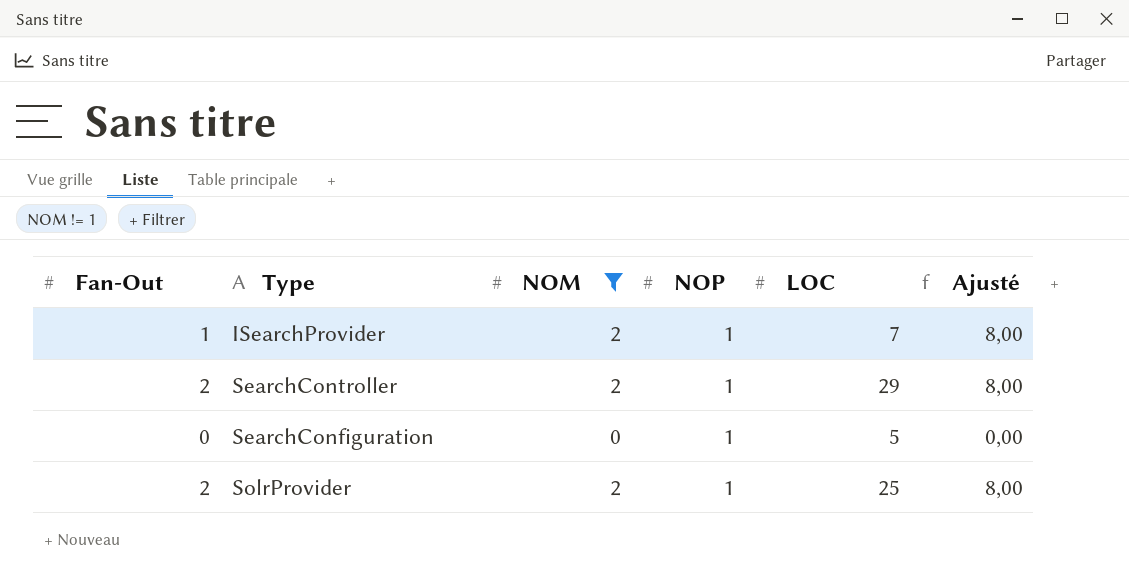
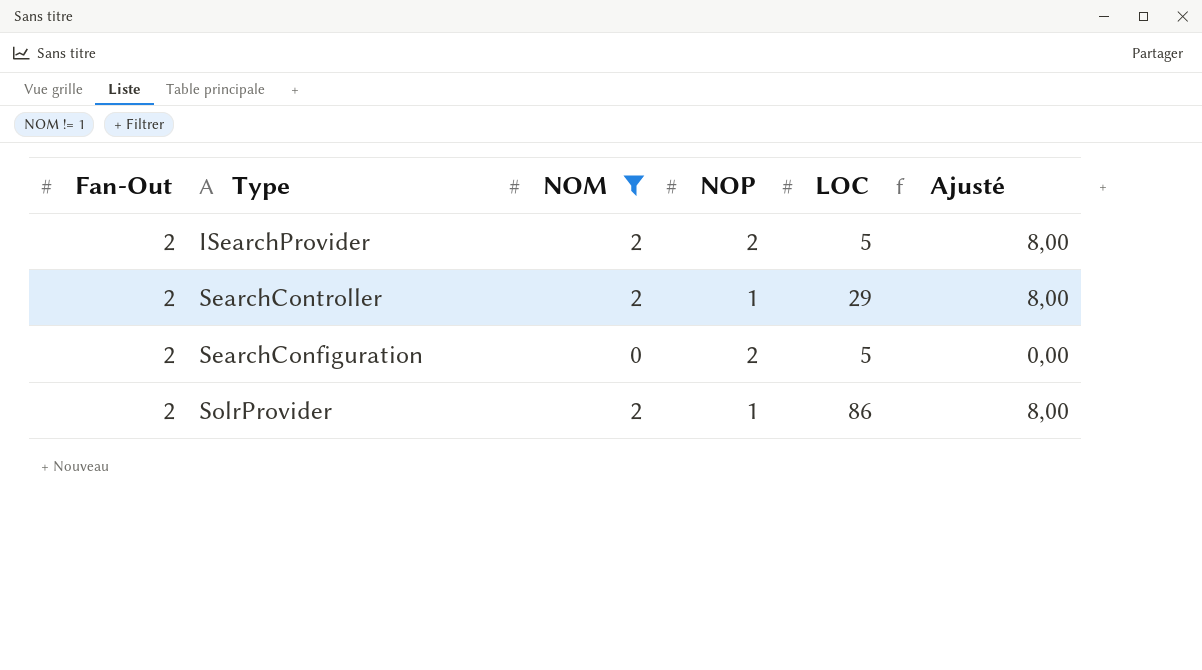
ISearchProvider | Fan-Out: 1 -> 2
ISearchProvider | NOP: 1 -> 2
ISearchProvider | LOC: 7 -> 5
SearchConfiguration | Fan-Out: 0 -> 2
SearchConfiguration | NOP: 1 -> 2
SolrProvider | LOC: 25 -> 86

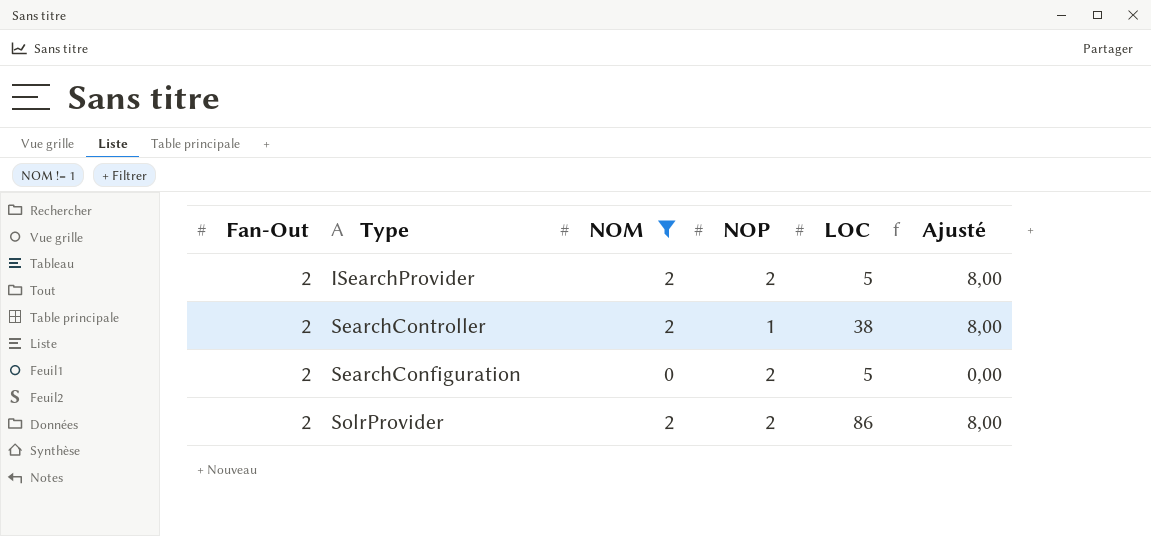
SearchController | LOC: 29 -> 38
SolrProvider | NOP: 1 -> 2

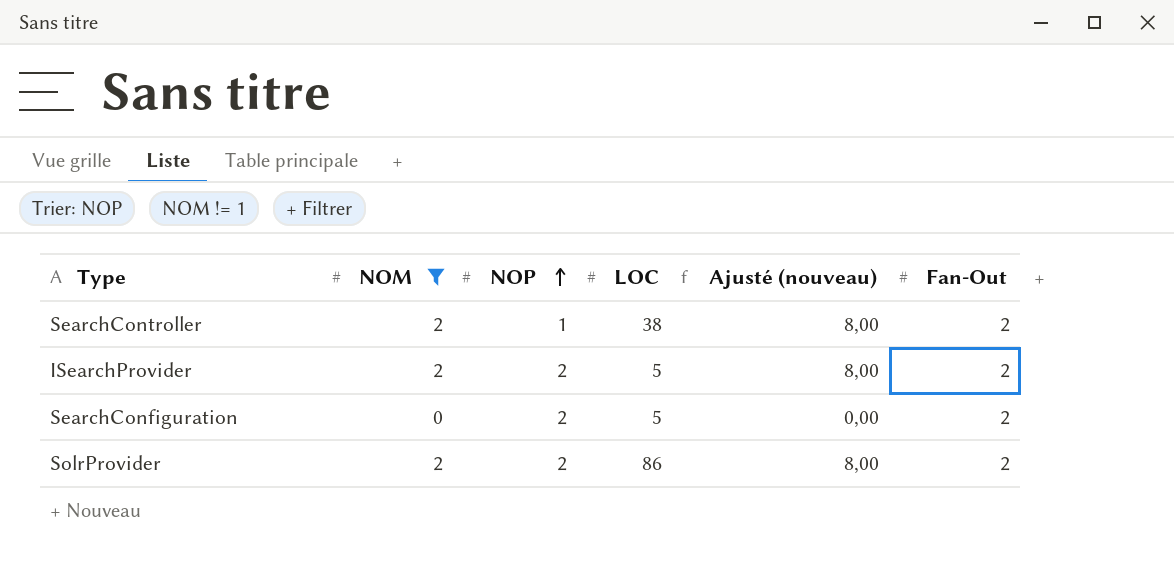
row order: none -> NOP ascending
column name: Ajusté -> Ajusté (nouveau)
column Fan-Out | position: 1 -> 6

